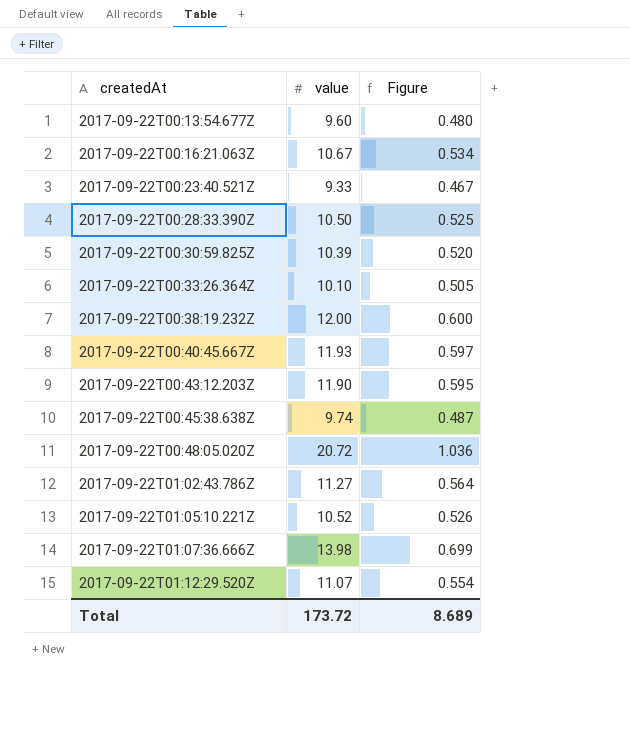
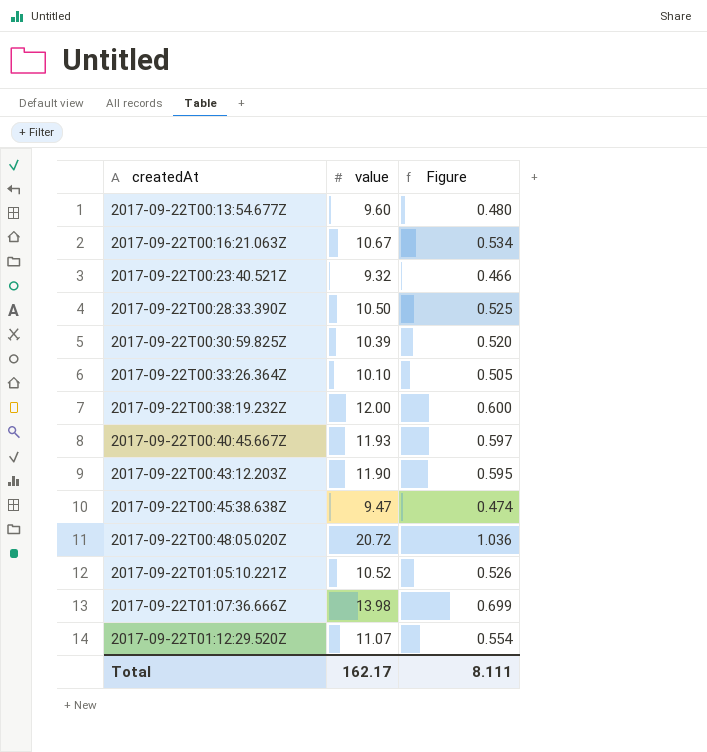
row 2017-09-22T01:02:43.786Z: 11.27 | 0.564 -> none
2017-09-22T00:23:40.521Z | value: 9.33 -> 9.32
2017-09-22T00:23:40.521Z | Figure: 0.467 -> 0.466
2017-09-22T00:45:38.638Z | value: 9.74 -> 9.47
2017-09-22T00:45:38.638Z | Figure: 0.487 -> 0.474
Total | value: 173.72 -> 162.17
Total | Figure: 8.689 -> 8.111

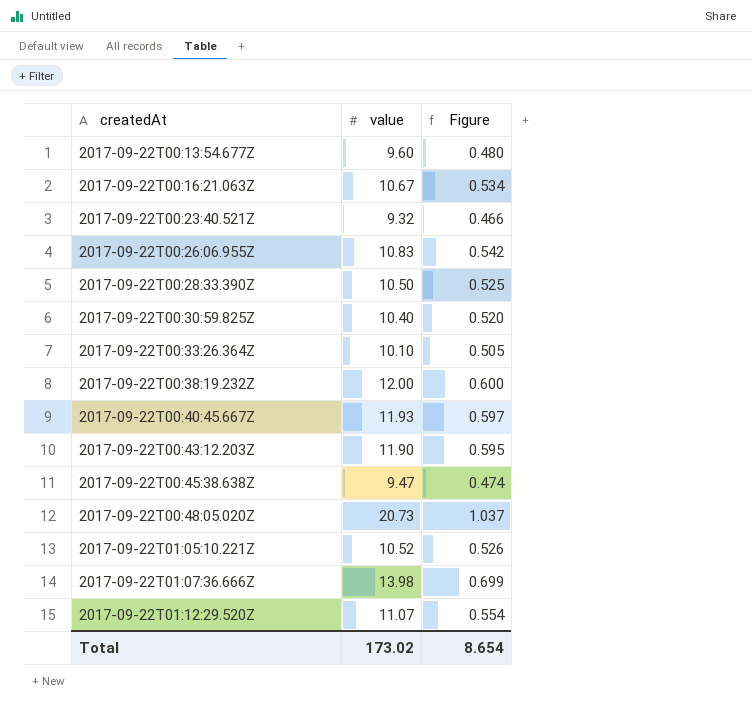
row 2017-09-22T00:26:06.955Z: none -> 10.83 | 0.542
2017-09-22T00:30:59.825Z | value: 10.39 -> 10.40
2017-09-22T00:48:05.020Z | value: 20.72 -> 20.73
2017-09-22T00:48:05.020Z | Figure: 1.036 -> 1.037
Total | value: 162.17 -> 173.02
Total | Figure: 8.111 -> 8.654

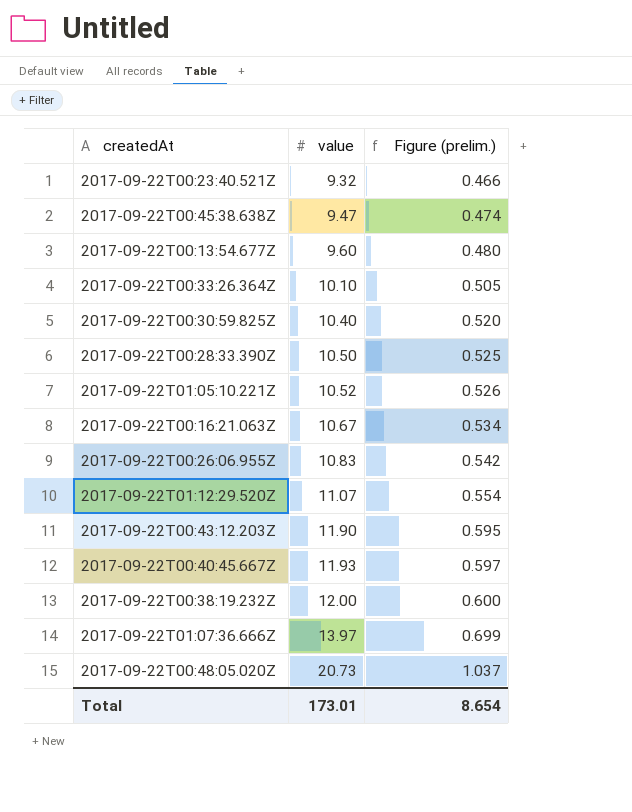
row order: createdAt ascending -> value ascending
column name: Figure -> Figure (prelim.)
2017-09-22T01:07:36.666Z | value: 13.98 -> 13.97
Total | value: 173.02 -> 173.01

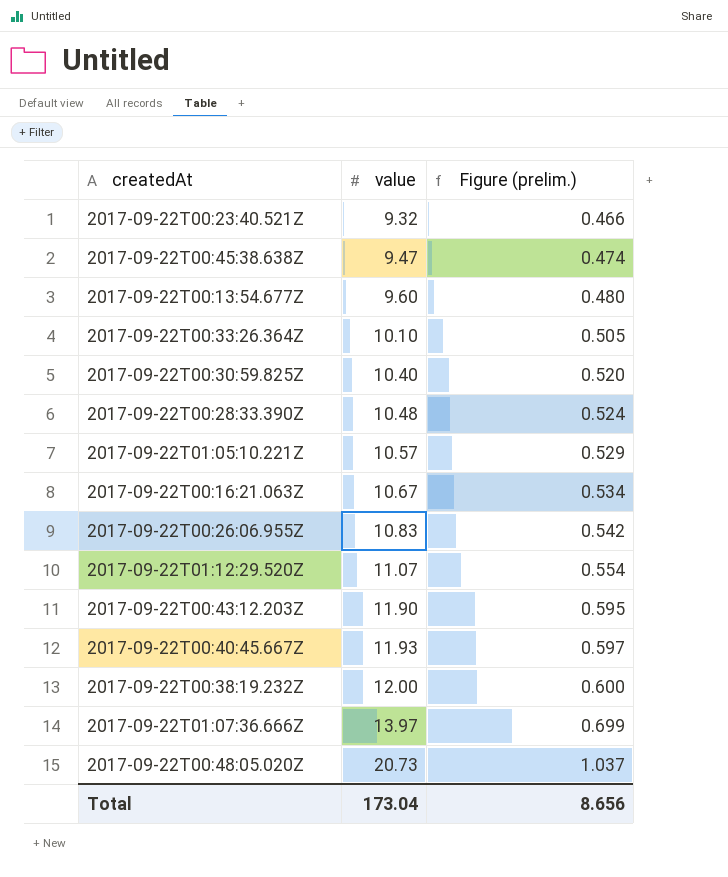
2017-09-22T00:28:33.390Z | value: 10.50 -> 10.48
2017-09-22T00:28:33.390Z | Figure (prelim.): 0.525 -> 0.524
2017-09-22T01:05:10.221Z | value: 10.52 -> 10.57
2017-09-22T01:05:10.221Z | Figure (prelim.): 0.526 -> 0.529
Total | value: 173.01 -> 173.04
Total | Figure (prelim.): 8.654 -> 8.656

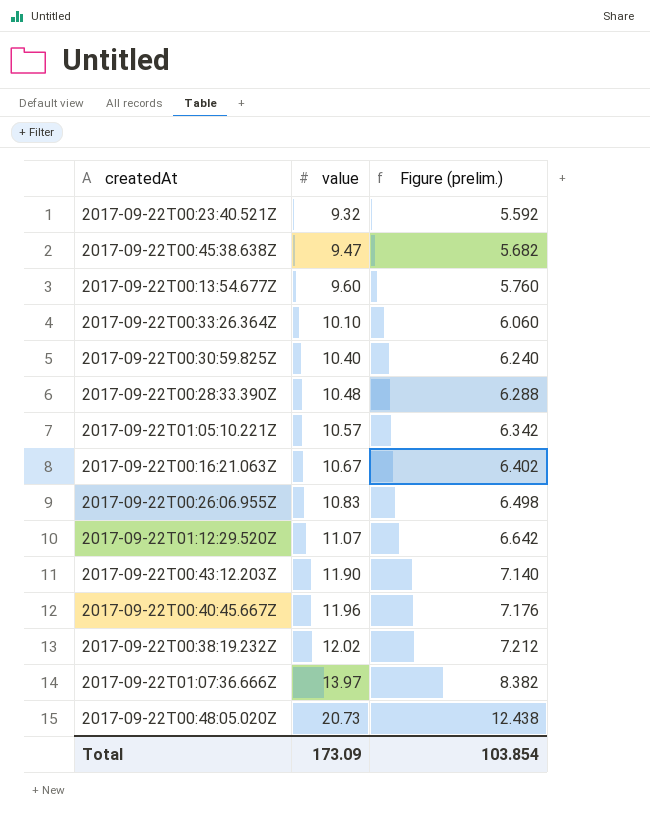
column Figure (prelim.) | formula: [value] * 0.05 -> [value] * 0.6
2017-09-22T00:40:45.667Z | value: 11.93 -> 11.96
2017-09-22T00:38:19.232Z | value: 12.00 -> 12.02
Total | value: 173.04 -> 173.09
Total | Figure (prelim.): 8.656 -> 103.854

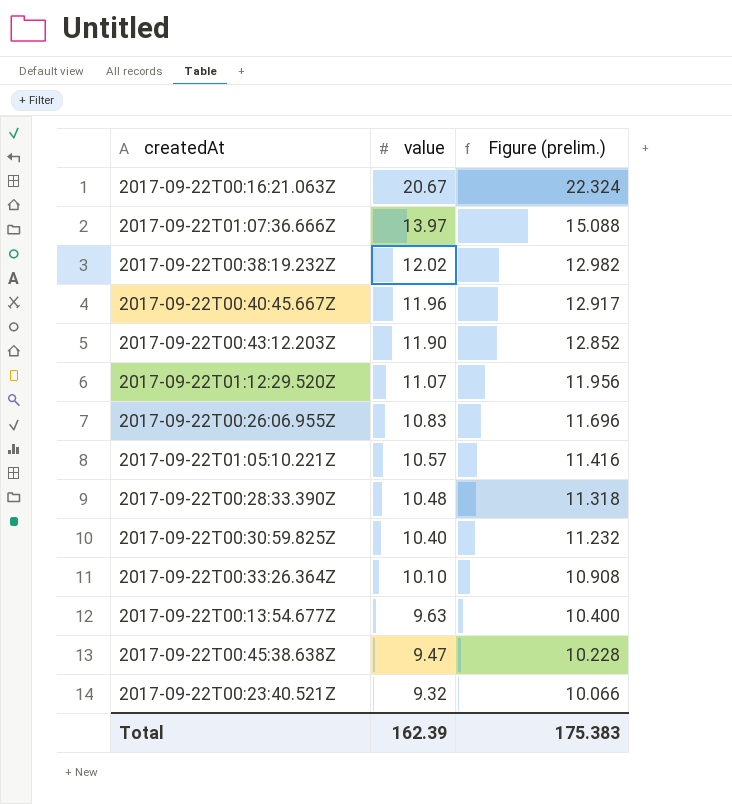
row order: value ascending -> value descending
column Figure (prelim.) | formula: [value] * 0.6 -> [value] * 1.08
row 2017-09-22T00:48:05.020Z: 20.73 | 12.438 -> none
2017-09-22T00:16:21.063Z | value: 10.67 -> 20.67
2017-09-22T00:13:54.677Z | value: 9.60 -> 9.63
Total | value: 173.09 -> 162.39
Total | Figure (prelim.): 103.854 -> 175.383

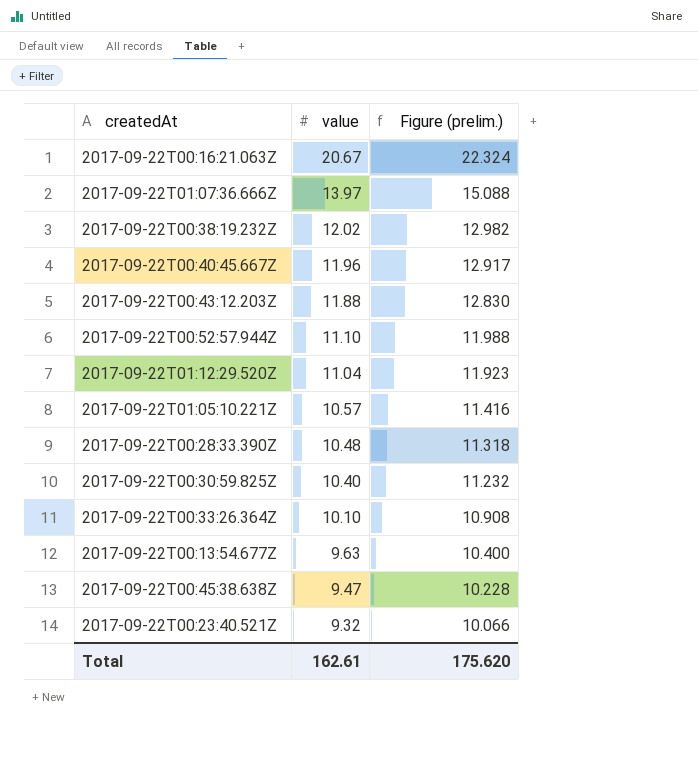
row 2017-09-22T00:26:06.955Z: 10.83 | 11.696 -> none
2017-09-22T00:43:12.203Z | value: 11.90 -> 11.88
2017-09-22T00:43:12.203Z | Figure (prelim.): 12.852 -> 12.830
row 2017-09-22T00:52:57.944Z: none -> 11.10 | 11.988
2017-09-22T01:12:29.520Z | value: 11.07 -> 11.04
2017-09-22T01:12:29.520Z | Figure (prelim.): 11.956 -> 11.923
Total | value: 162.39 -> 162.61
Total | Figure (prelim.): 175.383 -> 175.620

